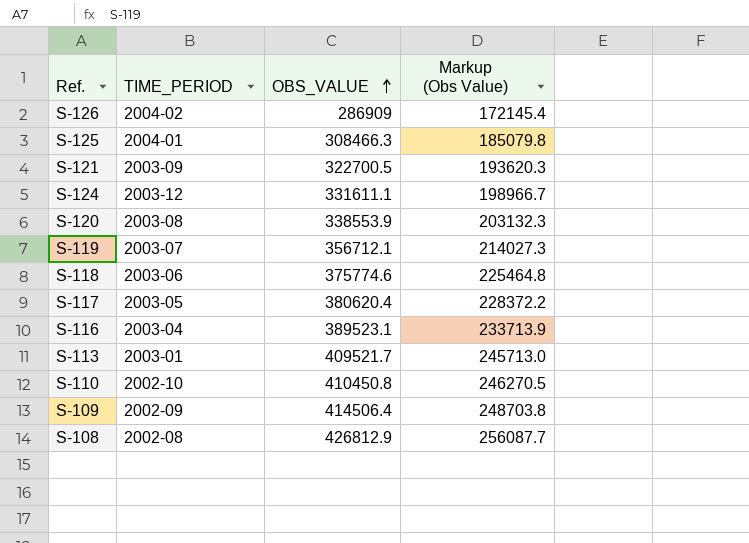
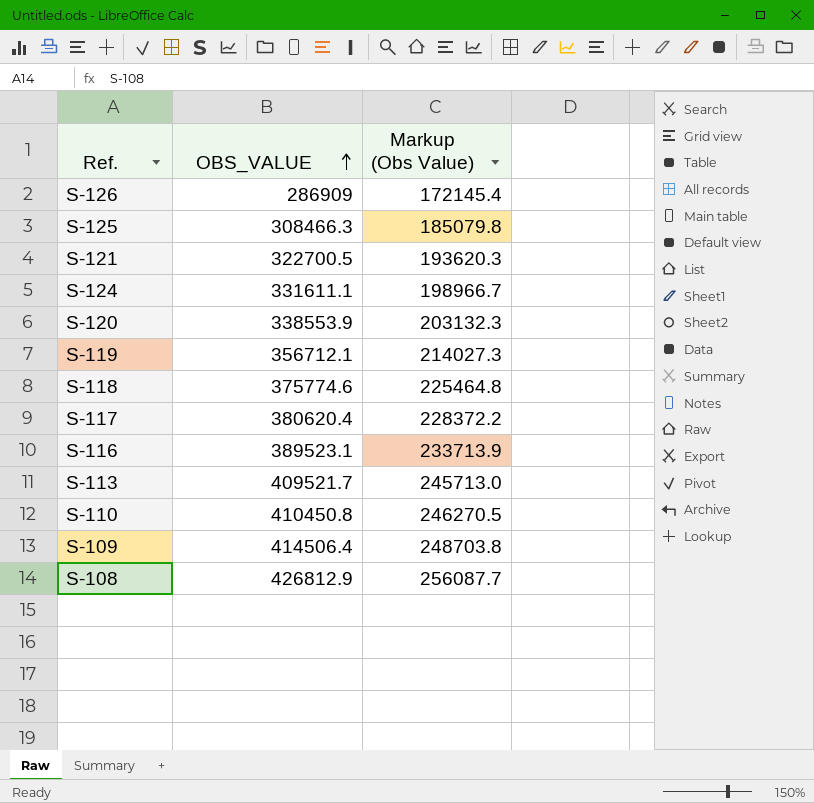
column TIME_PERIOD | position: 2 -> none

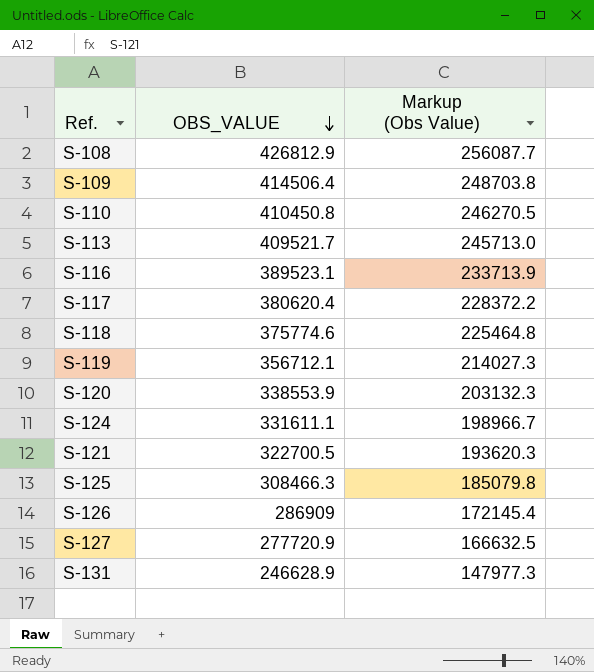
row order: OBS_VALUE ascending -> OBS_VALUE descending
row S-127: none -> 277720.9 | 166632.5
row S-131: none -> 246628.9 | 147977.3

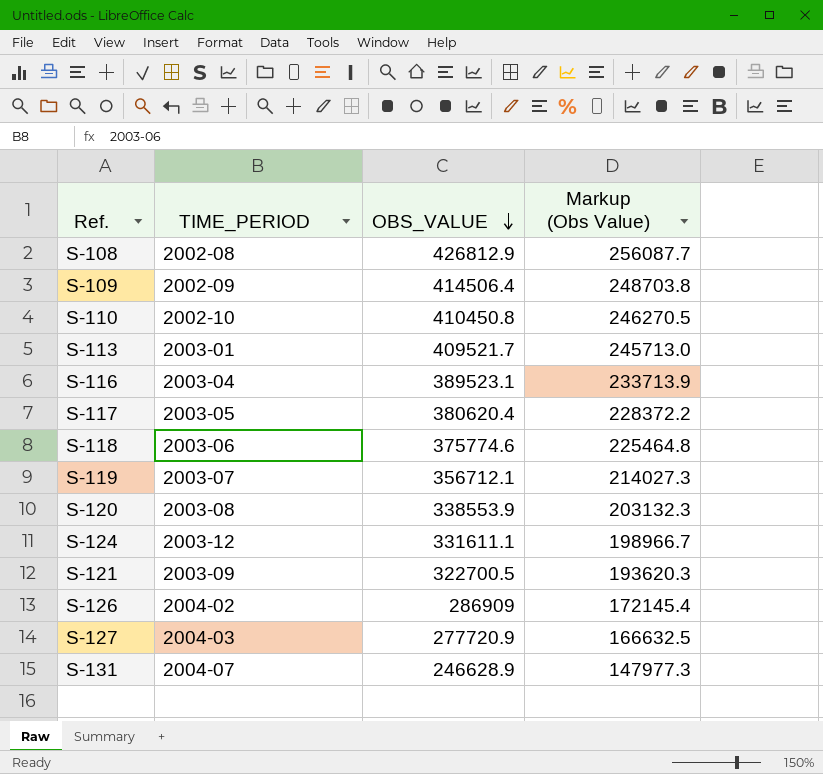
column TIME_PERIOD | position: none -> 2
row S-125: 308466.3 | 185079.8 -> none

